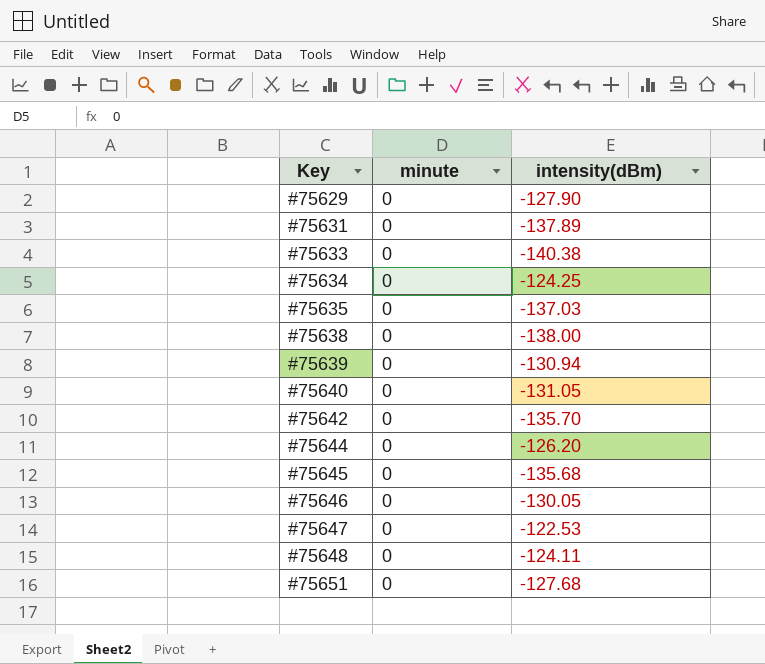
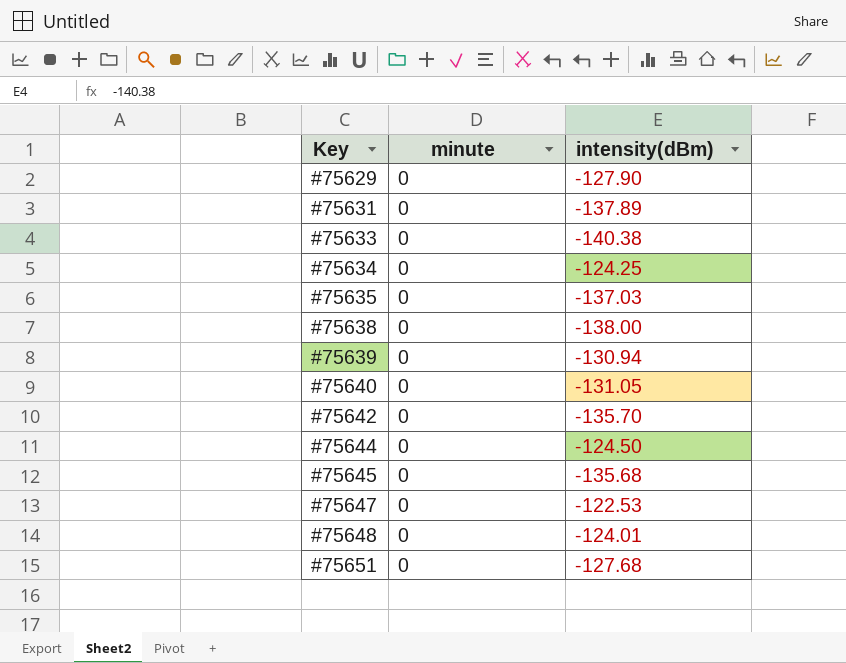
row #75646: 0 | -130.05 -> none
#75644 | intensity(dBm): -126.20 -> -124.50
#75648 | intensity(dBm): -124.11 -> -124.01

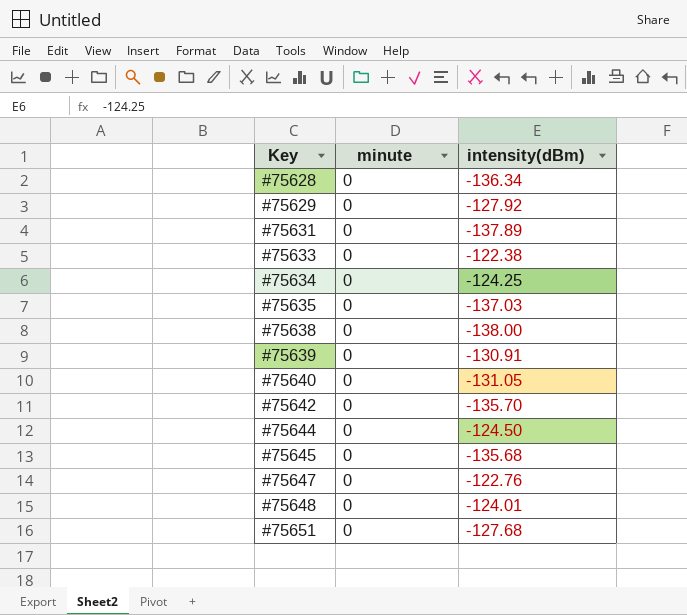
row #75628: none -> 0 | -136.34
#75629 | intensity(dBm): -127.90 -> -127.92
#75633 | intensity(dBm): -140.38 -> -122.38
#75639 | intensity(dBm): -130.94 -> -130.91
#75647 | intensity(dBm): -122.53 -> -122.76

